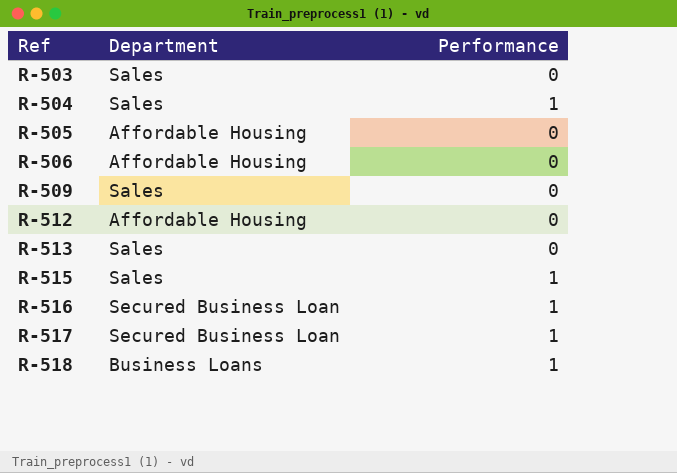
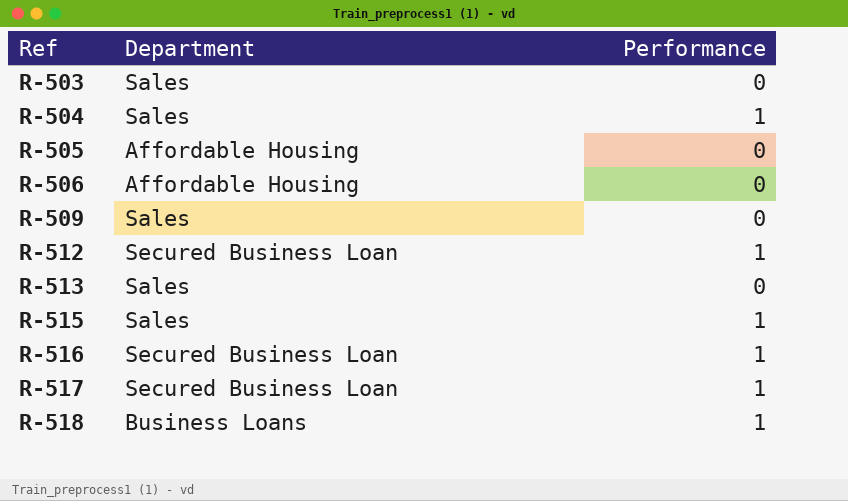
R-512 | Department: Affordable Housing -> Secured Business Loan
R-512 | Performance: 0 -> 1

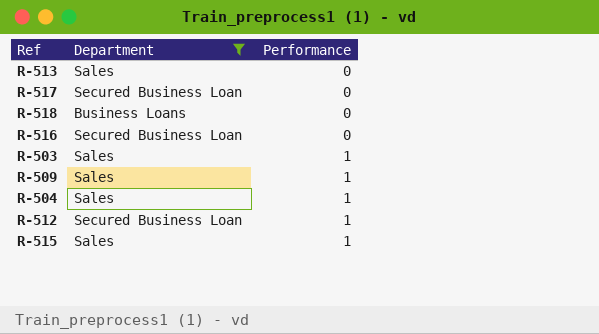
filter: none -> Department != Affordable Housing
row order: Ref ascending -> Performance ascending
R-517 | Performance: 1 -> 0
R-518 | Performance: 1 -> 0
R-516 | Performance: 1 -> 0
R-503 | Performance: 0 -> 1
R-509 | Performance: 0 -> 1

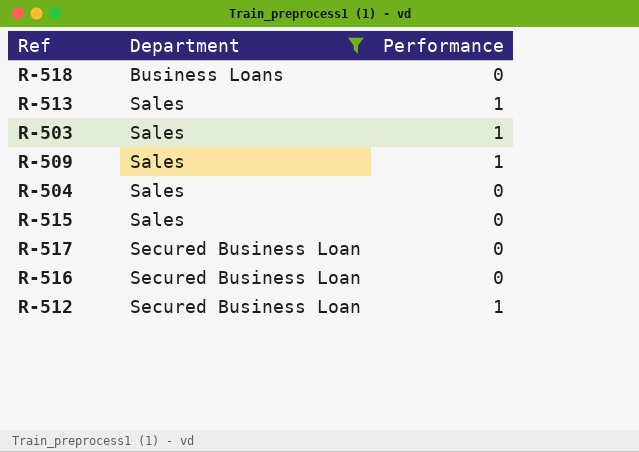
row order: Performance ascending -> Department ascending
R-513 | Performance: 0 -> 1
R-504 | Performance: 1 -> 0
R-515 | Performance: 1 -> 0

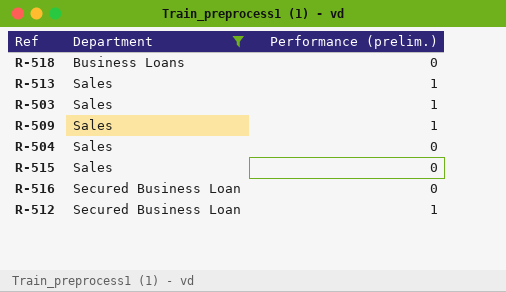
column name: Performance -> Performance (prelim.)
row R-517: Secured Business Loan | 0 -> none

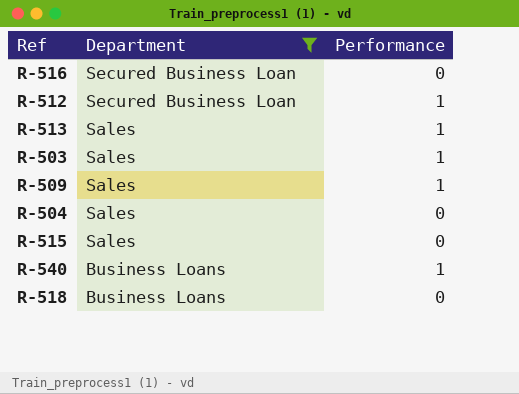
row order: Department ascending -> Department descending
column name: Performance (prelim.) -> Performance
row R-540: none -> Business Loans | 1

